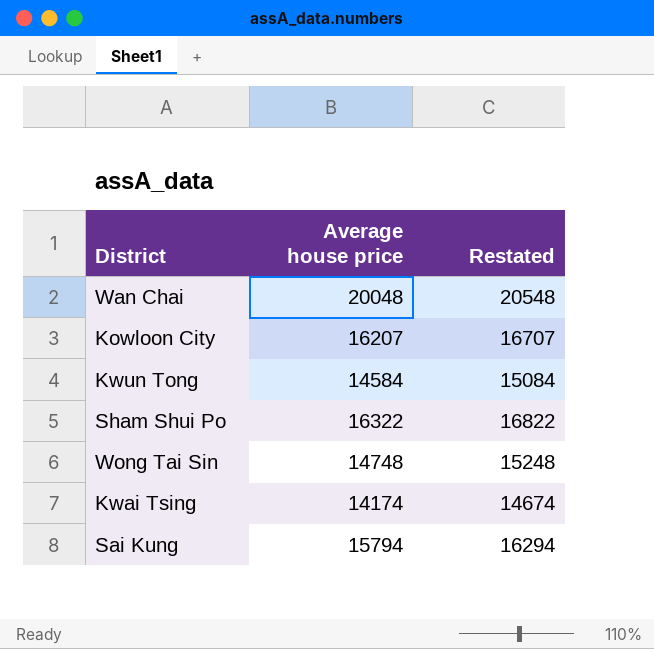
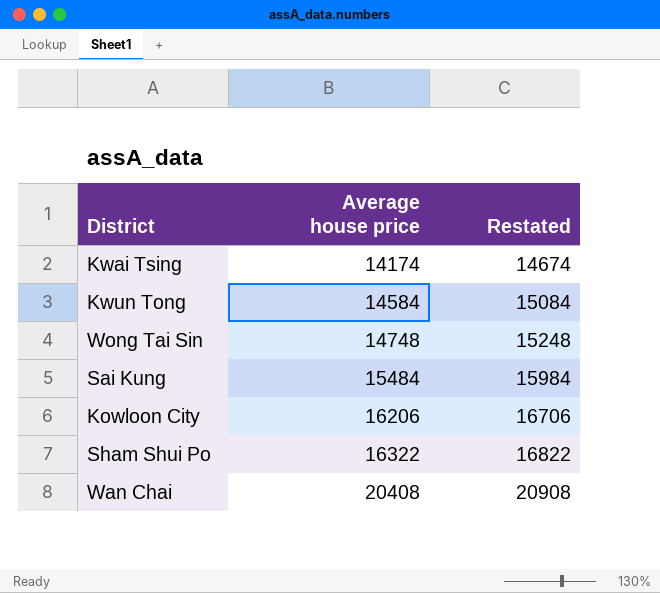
row order: none -> Average house price ascending
Sai Kung | Average house price: 15794 -> 15484
Sai Kung | Restated: 16294 -> 15984
Kowloon City | Average house price: 16207 -> 16206
Kowloon City | Restated: 16707 -> 16706
Wan Chai | Average house price: 20048 -> 20408
Wan Chai | Restated: 20548 -> 20908

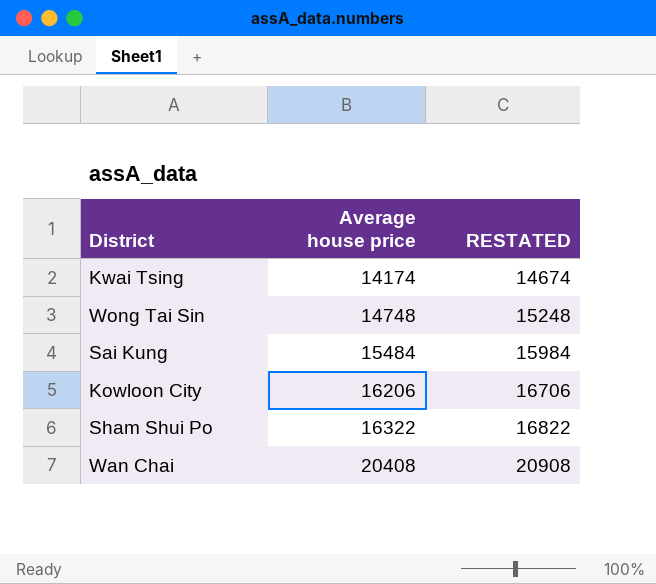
column name: Restated -> RESTATED
row Kwun Tong: 14584 | 15084 -> none

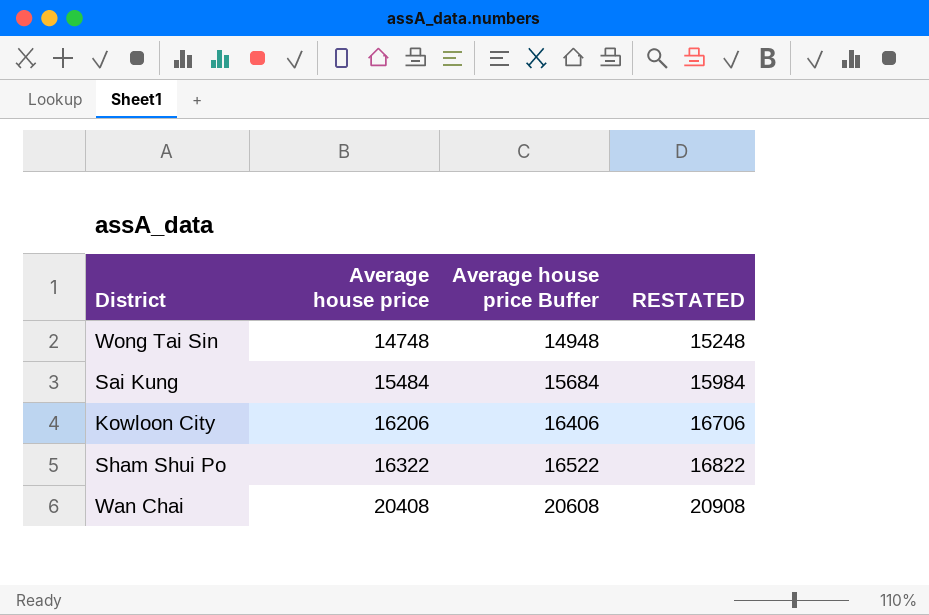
column Average house price Buffer | formula: none -> [Average house price] + 200
row Kwai Tsing: 14174 | 14674 -> none

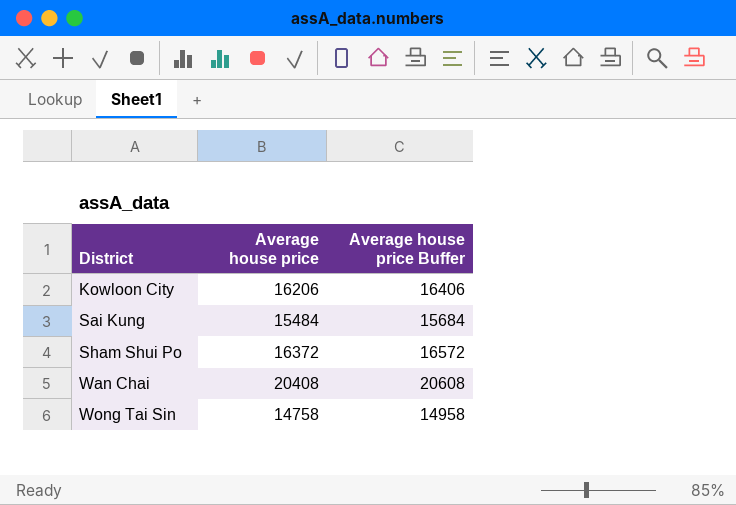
row order: Average house price ascending -> District ascending
column RESTATED | formula: [Average house price] + 500 -> none
Sham Shui Po | Average house price: 16322 -> 16372
Sham Shui Po | Average house price Buffer: 16522 -> 16572
Wong Tai Sin | Average house price: 14748 -> 14758
Wong Tai Sin | Average house price Buffer: 14948 -> 14958

